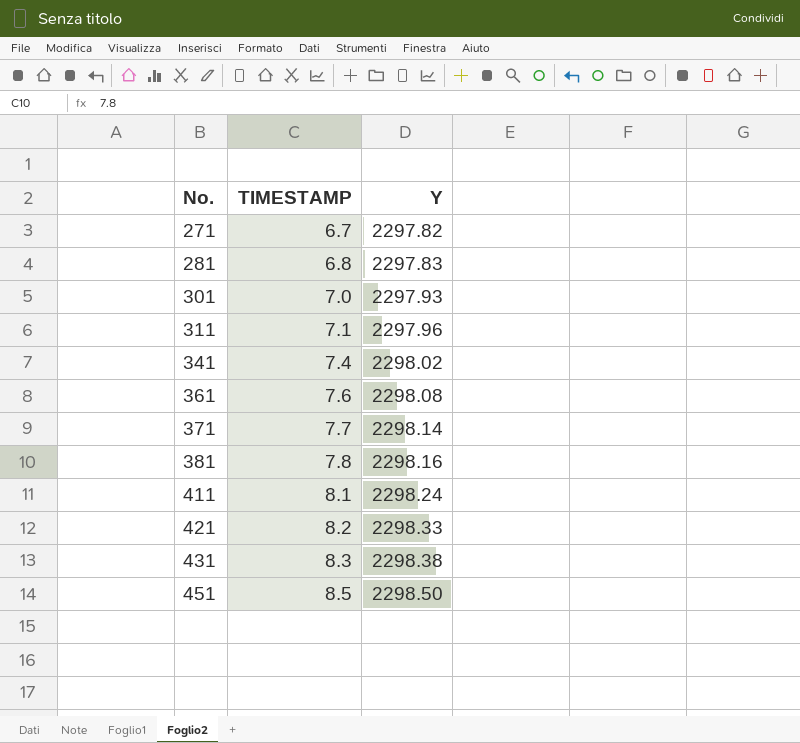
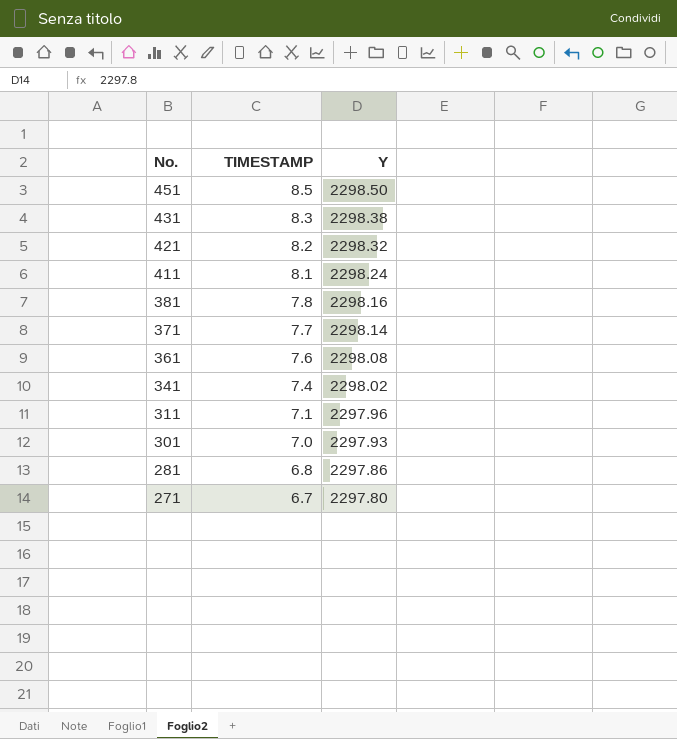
row order: No. ascending -> No. descending
421 | Y: 2298.33 -> 2298.32
281 | Y: 2297.83 -> 2297.86
271 | Y: 2297.82 -> 2297.80

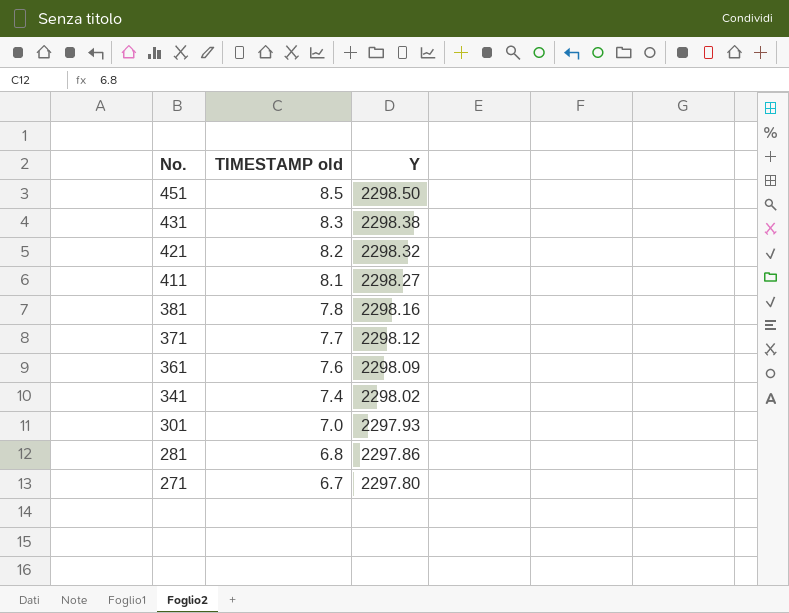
column name: TIMESTAMP -> TIMESTAMP old
row 311: 7.1 | 2297.96 -> none
411 | Y: 2298.24 -> 2298.27
371 | Y: 2298.14 -> 2298.12
361 | Y: 2298.08 -> 2298.09

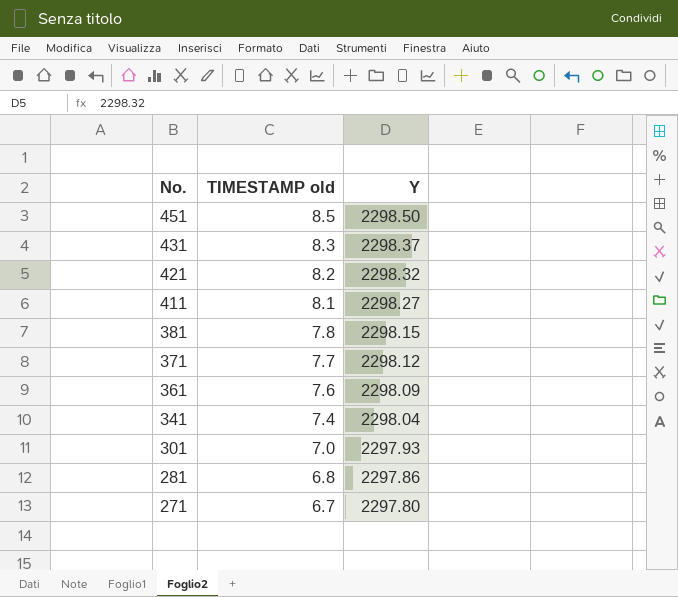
431 | Y: 2298.38 -> 2298.37
381 | Y: 2298.16 -> 2298.15
341 | Y: 2298.02 -> 2298.04

